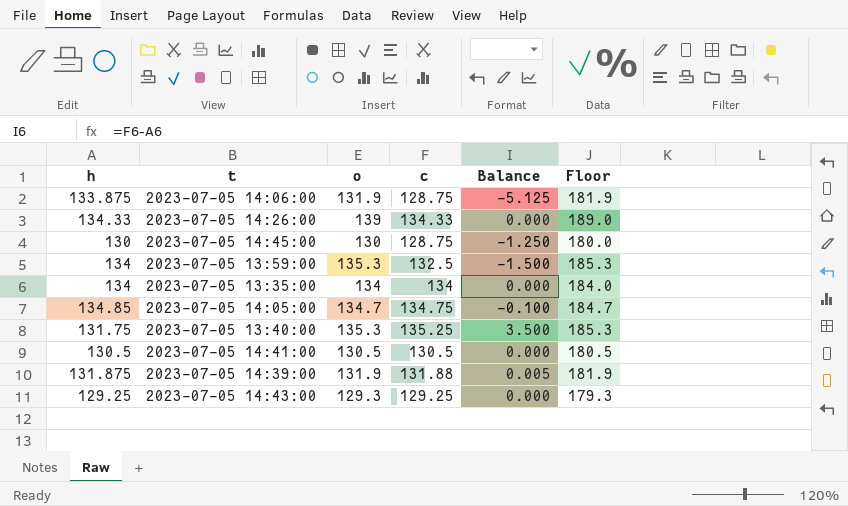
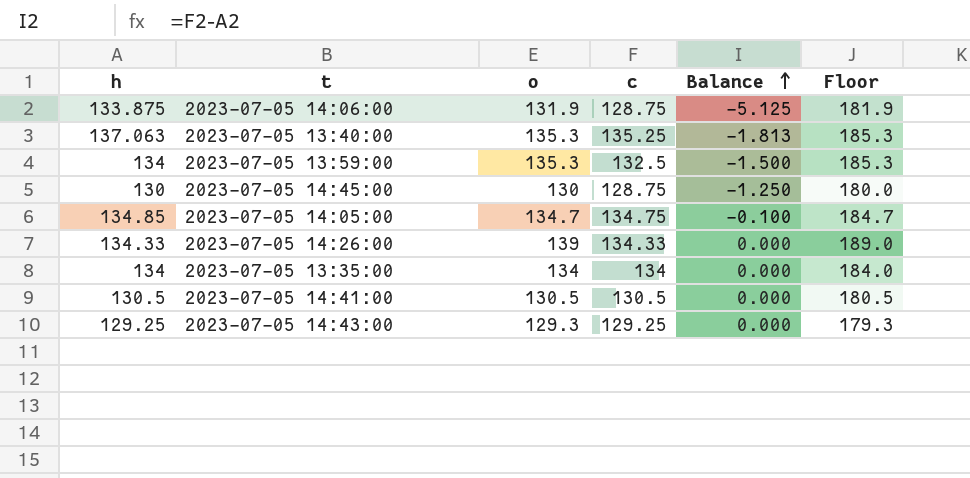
row order: none -> Balance ascending
row 2023-07-05 14:39:00: 131.875 | 131.9 | 131.88 | 0.005 | 181.9 -> none
2023-07-05 13:40:00 | h: 131.75 -> 137.063
2023-07-05 13:40:00 | Balance: 3.500 -> -1.813

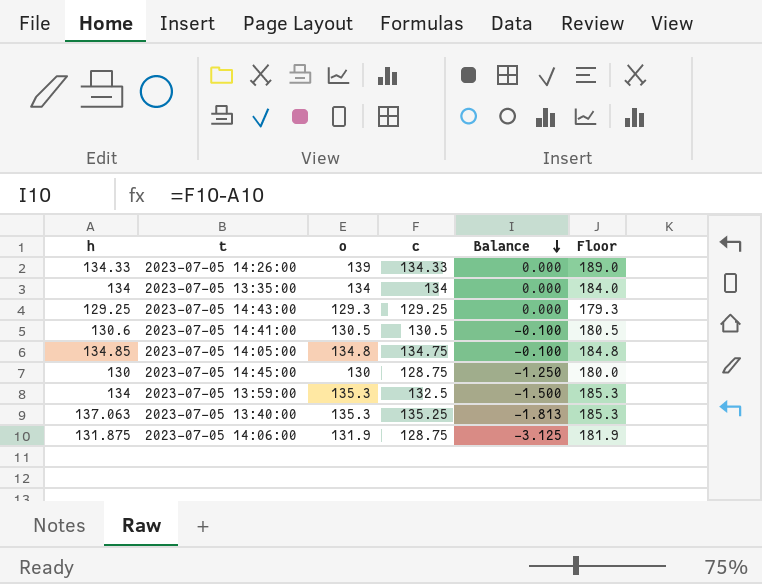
row order: Balance ascending -> Balance descending
2023-07-05 14:41:00 | h: 130.5 -> 130.6
2023-07-05 14:41:00 | Balance: 0.000 -> -0.100
2023-07-05 14:05:00 | o: 134.7 -> 134.8
2023-07-05 14:05:00 | Floor: 184.7 -> 184.8
2023-07-05 14:06:00 | h: 133.875 -> 131.875
2023-07-05 14:06:00 | Balance: -5.125 -> -3.125

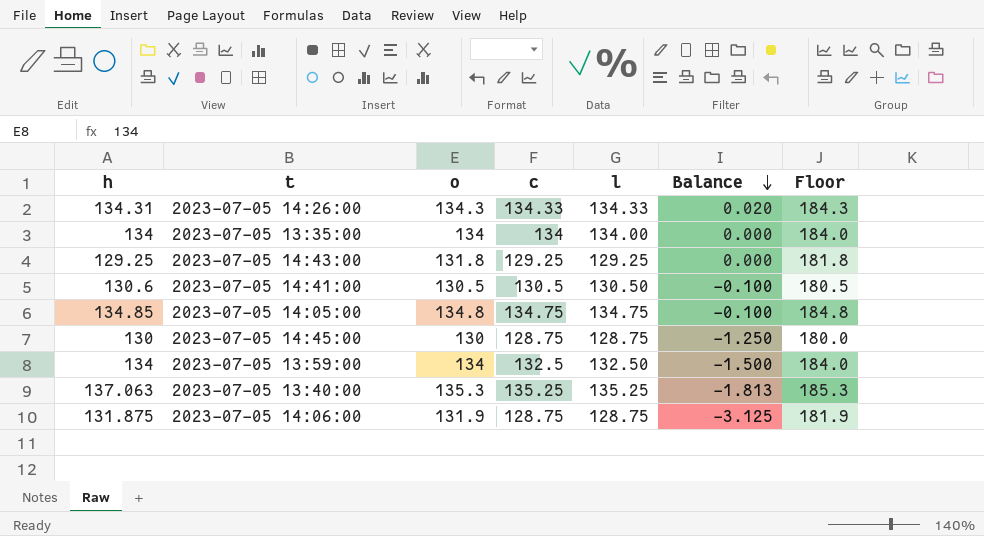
column l | position: none -> 5
2023-07-05 14:26:00 | h: 134.33 -> 134.31
2023-07-05 14:26:00 | o: 139 -> 134.3
2023-07-05 14:26:00 | Balance: 0.000 -> 0.020
2023-07-05 14:26:00 | Floor: 189.0 -> 184.3
2023-07-05 14:43:00 | o: 129.3 -> 131.8
2023-07-05 14:43:00 | Floor: 179.3 -> 181.8
2023-07-05 13:59:00 | o: 135.3 -> 134
2023-07-05 13:59:00 | Floor: 185.3 -> 184.0

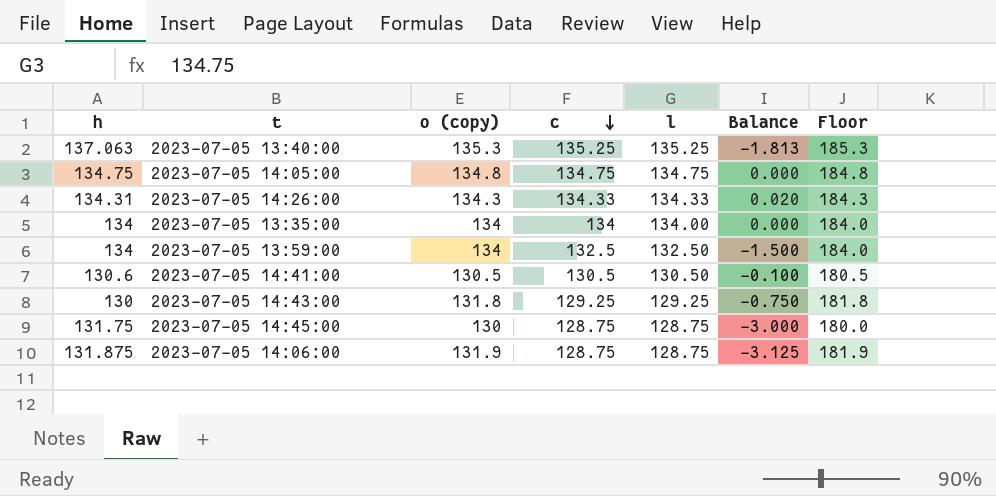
row order: Balance descending -> c descending
column name: o -> o (copy)
2023-07-05 14:05:00 | h: 134.85 -> 134.75
2023-07-05 14:05:00 | Balance: -0.100 -> 0.000
2023-07-05 14:43:00 | h: 129.25 -> 130
2023-07-05 14:43:00 | Balance: 0.000 -> -0.750
2023-07-05 14:45:00 | h: 130 -> 131.75
2023-07-05 14:45:00 | Balance: -1.250 -> -3.000

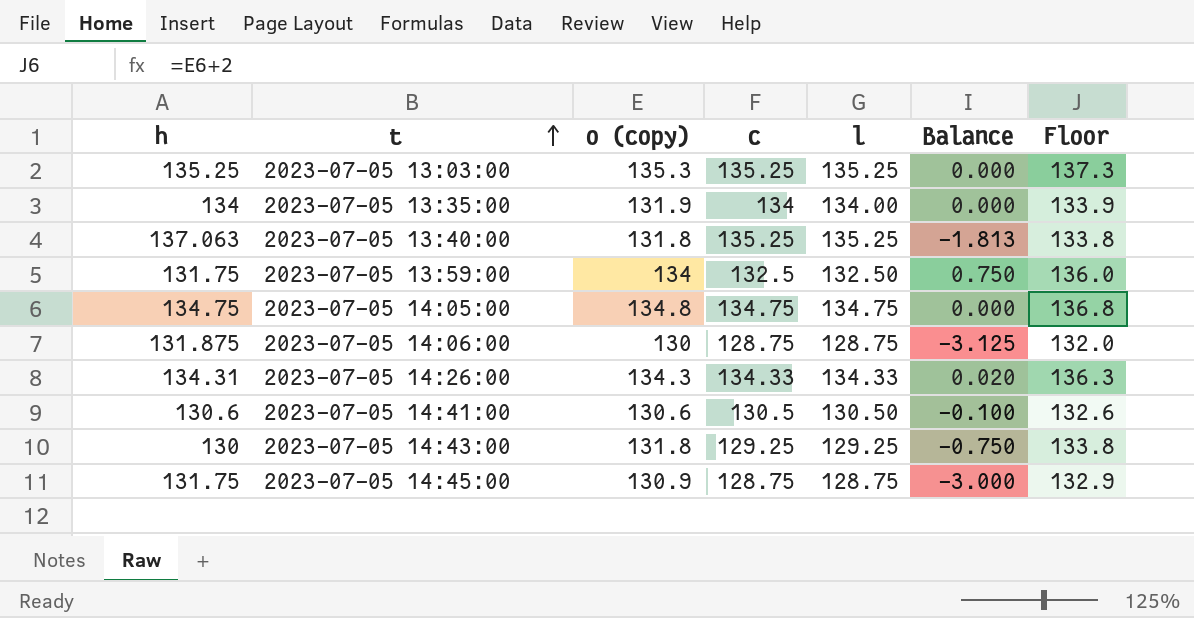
row order: c descending -> t ascending
column Floor | formula: [o (copy)] + 50 -> [o (copy)] + 2
row 2023-07-05 13:03:00: none -> 135.25 | 135.3 | 135.25 | 135.25 | 0.000 | 137.3
2023-07-05 13:35:00 | o (copy): 134 -> 131.9
2023-07-05 13:40:00 | o (copy): 135.3 -> 131.8
2023-07-05 13:59:00 | h: 134 -> 131.75
2023-07-05 13:59:00 | Balance: -1.500 -> 0.750
2023-07-05 14:06:00 | o (copy): 131.9 -> 130
2023-07-05 14:41:00 | o (copy): 130.5 -> 130.6
2023-07-05 14:45:00 | o (copy): 130 -> 130.9

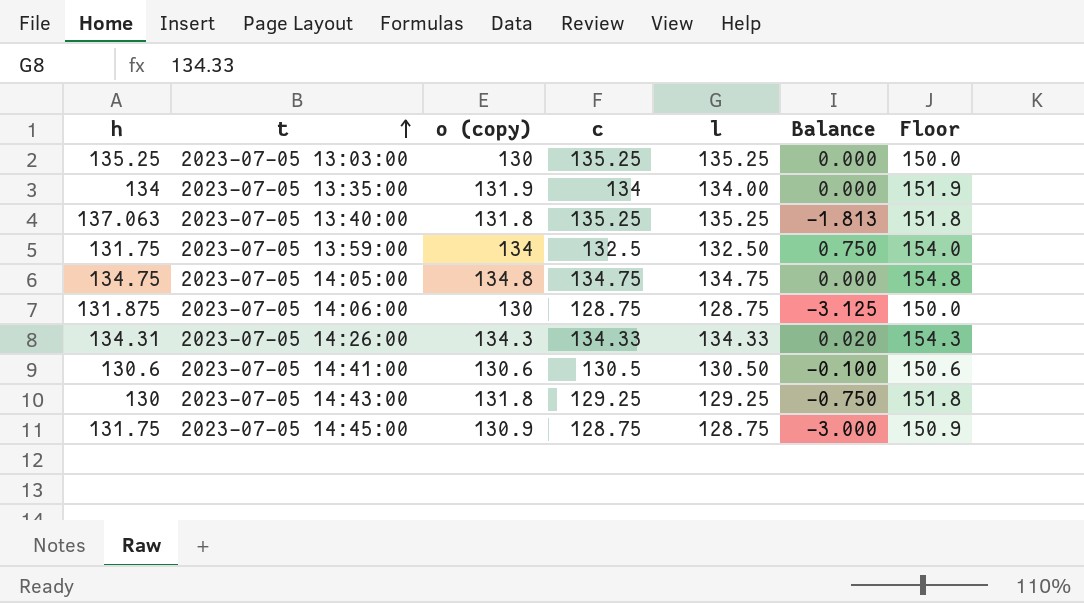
column Floor | formula: [o (copy)] + 2 -> [o (copy)] + 20
2023-07-05 13:03:00 | o (copy): 135.3 -> 130

